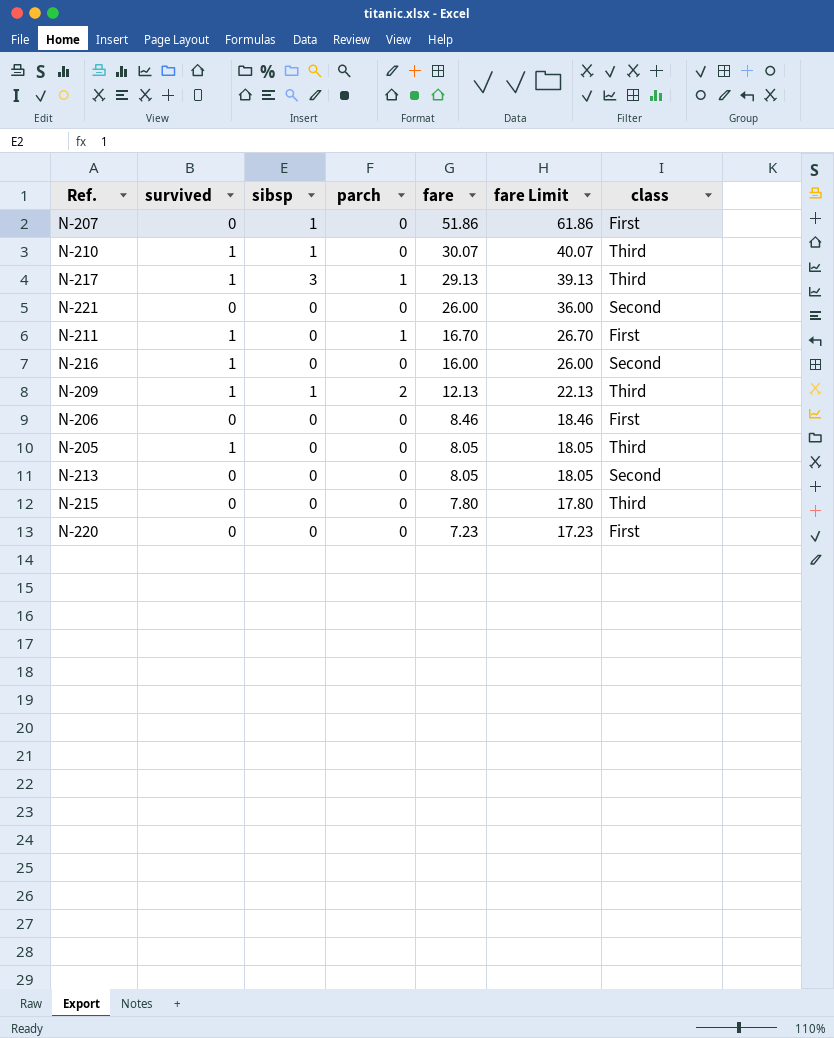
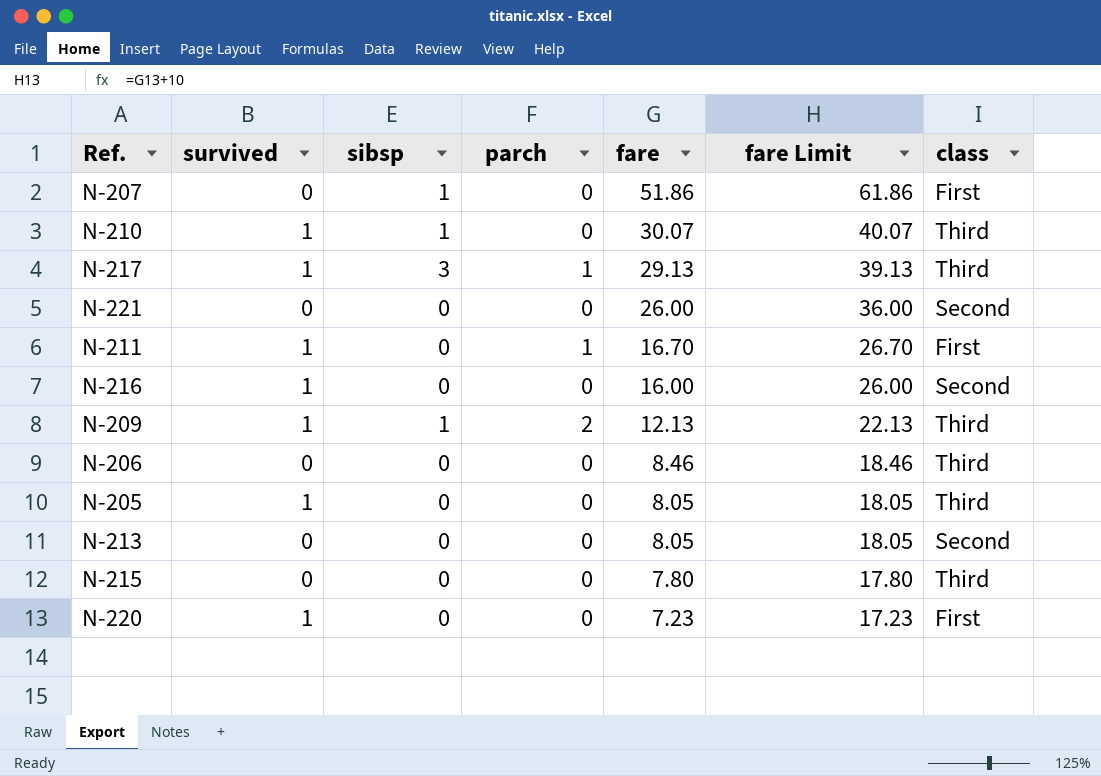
N-206 | class: First -> Third
N-220 | survived: 0 -> 1

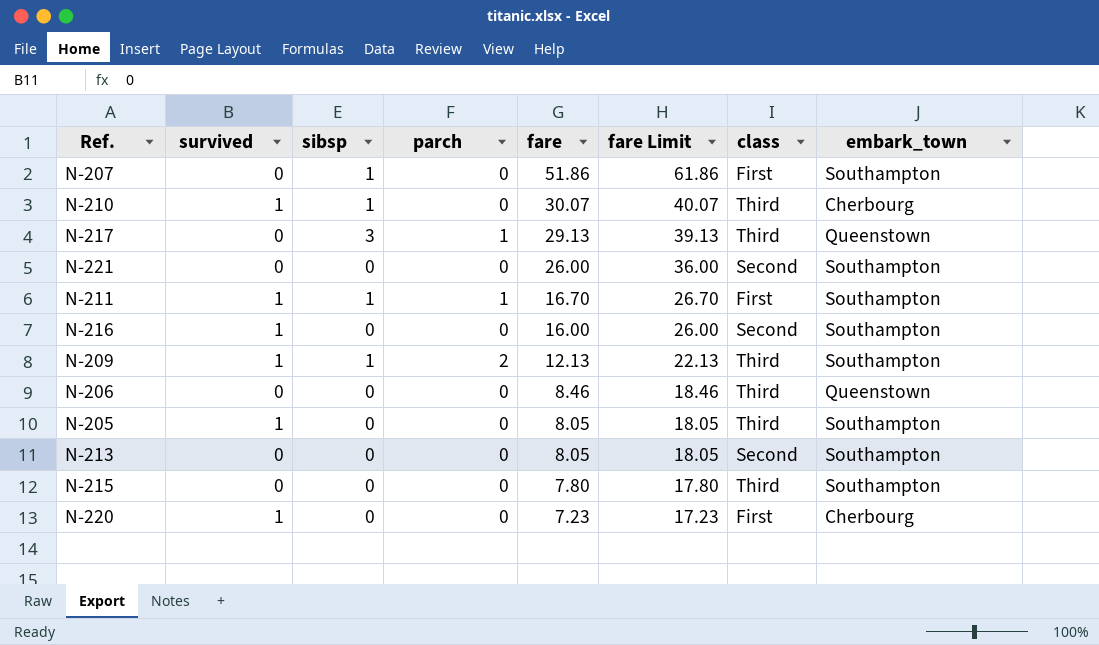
column embark_town | position: none -> 8
N-217 | survived: 1 -> 0
N-211 | sibsp: 0 -> 1

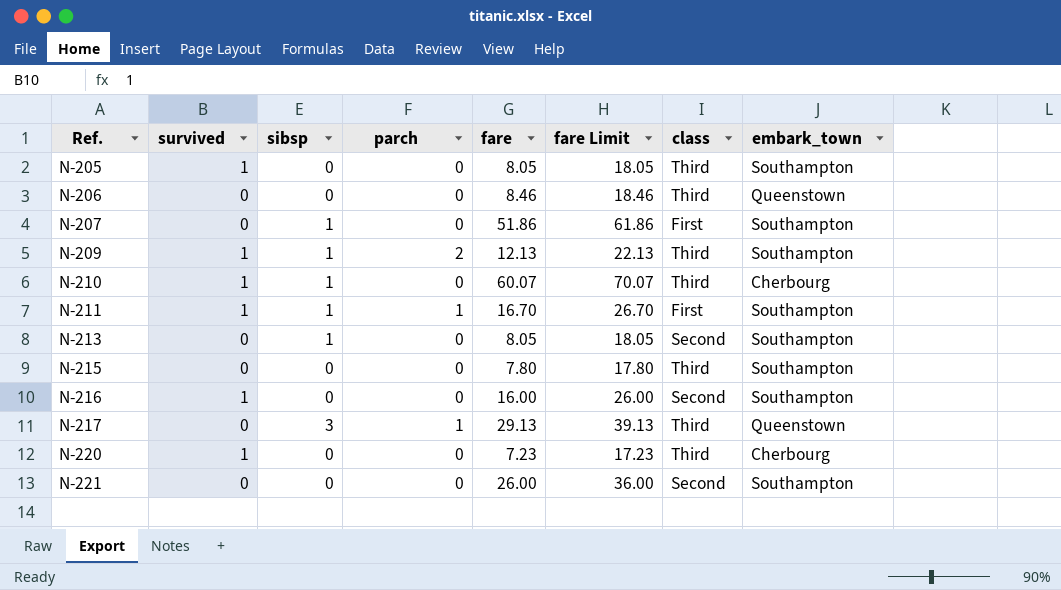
row order: fare descending -> Ref. ascending
N-210 | fare: 30.07 -> 60.07
N-210 | fare Limit: 40.07 -> 70.07
N-213 | sibsp: 0 -> 1
N-220 | class: First -> Third

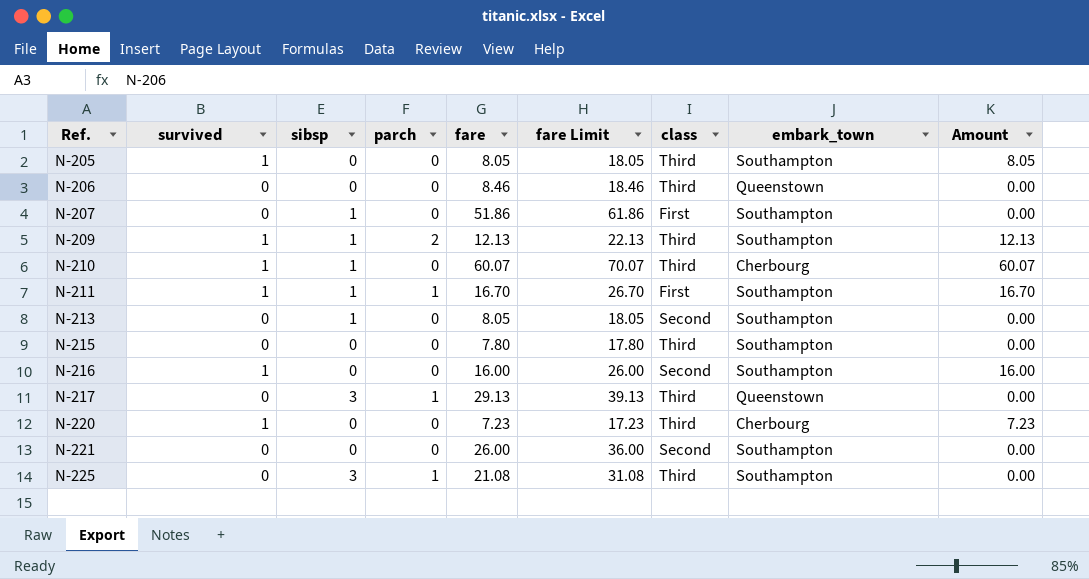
column Amount | formula: none -> [survived] * [fare]
row N-225: none -> 0 | 3 | 1 | 21.08 | 31.08 | Third | Southampton | 0.00

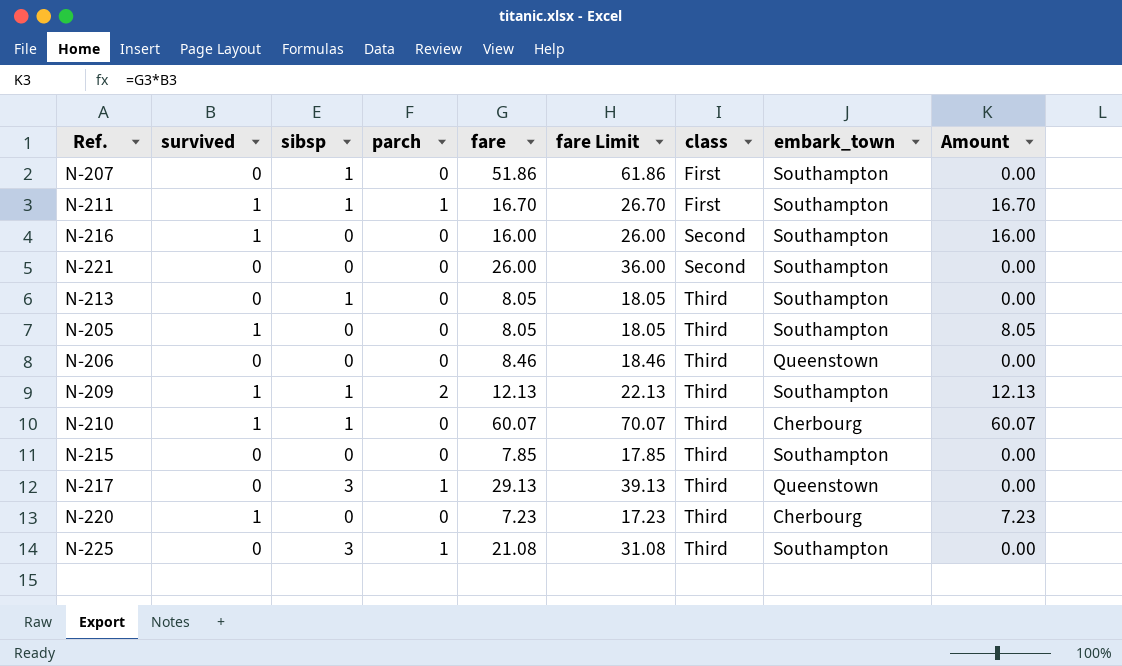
row order: Ref. ascending -> class ascending
N-213 | class: Second -> Third
N-215 | fare: 7.80 -> 7.85
N-215 | fare Limit: 17.80 -> 17.85

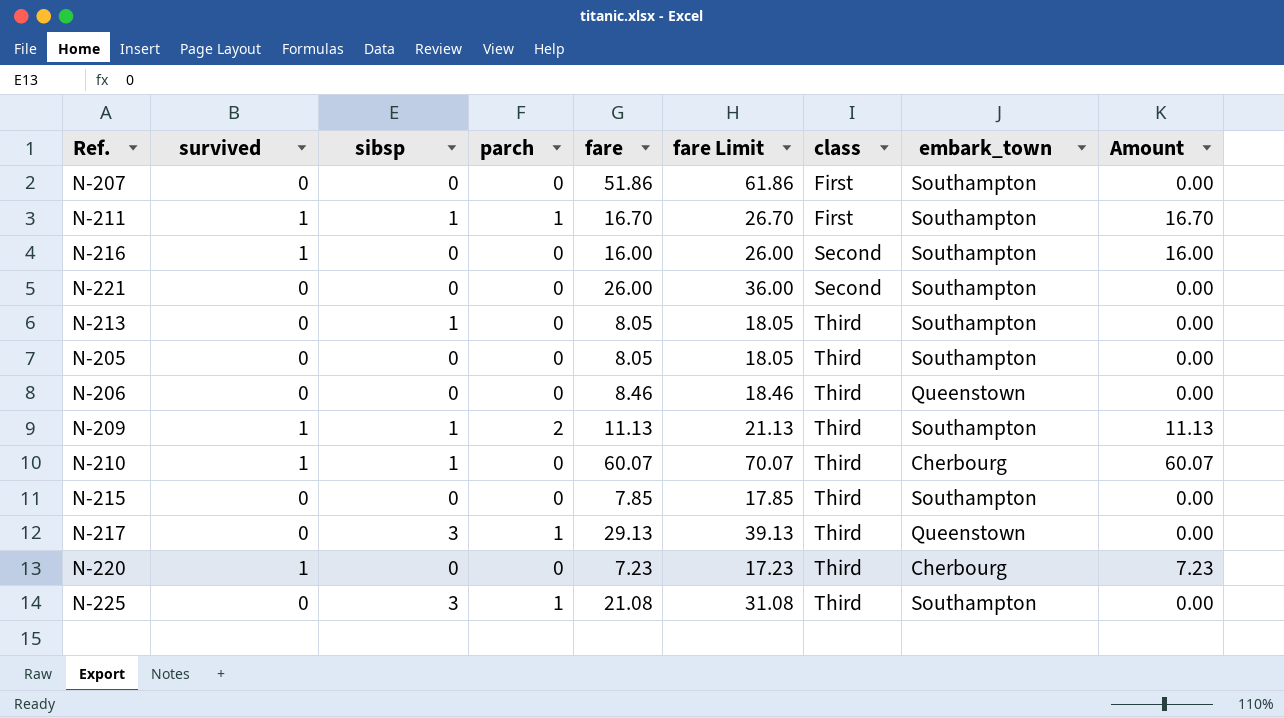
N-207 | sibsp: 1 -> 0
N-205 | survived: 1 -> 0
N-205 | Amount: 8.05 -> 0.00
N-209 | fare: 12.13 -> 11.13
N-209 | fare Limit: 22.13 -> 21.13
N-209 | Amount: 12.13 -> 11.13

